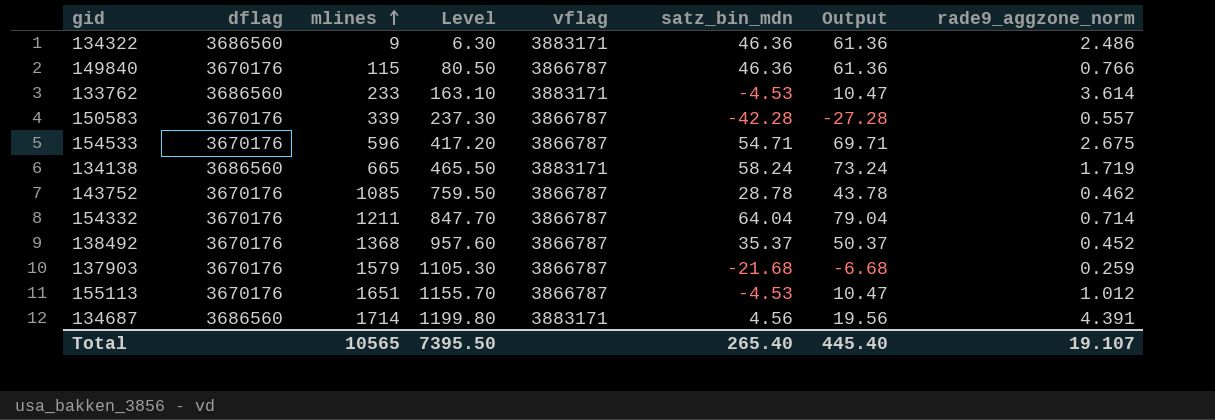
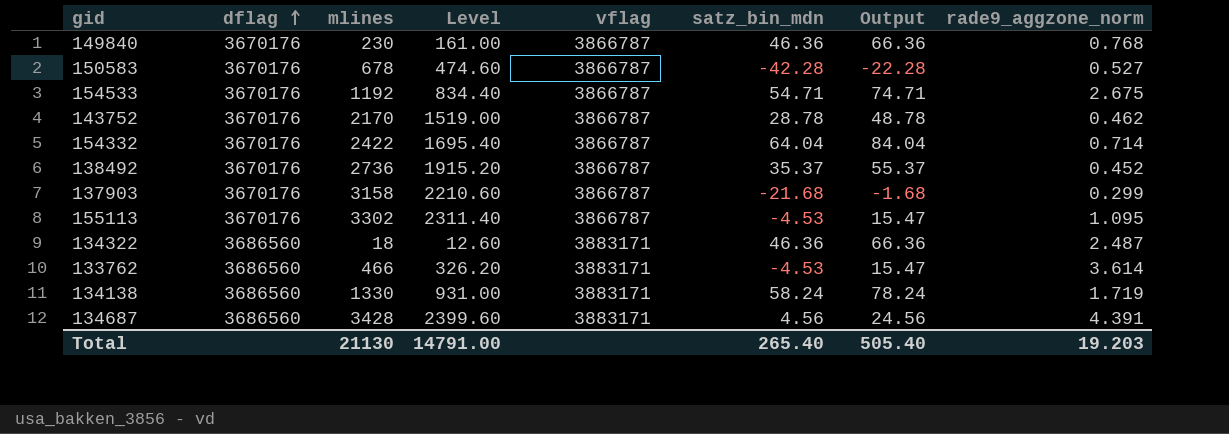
row order: mlines ascending -> dflag ascending
column Output | formula: [satz_bin_mdn] + 15 -> [satz_bin_mdn] + 20
149840 | mlines: 115 -> 230
149840 | Level: 80.50 -> 161.00
149840 | rade9_aggzone_norm: 0.766 -> 0.768
150583 | mlines: 339 -> 678
150583 | Level: 237.30 -> 474.60
150583 | rade9_aggzone_norm: 0.557 -> 0.527
154533 | mlines: 596 -> 1192
154533 | Level: 417.20 -> 834.40
143752 | mlines: 1085 -> 2170
143752 | Level: 759.50 -> 1519.00
154332 | mlines: 1211 -> 2422
154332 | Level: 847.70 -> 1695.40
138492 | mlines: 1368 -> 2736
138492 | Level: 957.60 -> 1915.20
137903 | mlines: 1579 -> 3158
137903 | Level: 1105.30 -> 2210.60
137903 | rade9_aggzone_norm: 0.259 -> 0.299
155113 | mlines: 1651 -> 3302
155113 | Level: 1155.70 -> 2311.40
155113 | rade9_aggzone_norm: 1.012 -> 1.095
134322 | mlines: 9 -> 18
134322 | Level: 6.30 -> 12.60
134322 | rade9_aggzone_norm: 2.486 -> 2.487
133762 | mlines: 233 -> 466
133762 | Level: 163.10 -> 326.20
134138 | mlines: 665 -> 1330
134138 | Level: 465.50 -> 931.00
134687 | mlines: 1714 -> 3428
134687 | Level: 1199.80 -> 2399.60
Total | mlines: 10565 -> 21130
Total | Level: 7395.50 -> 14791.00
Total | Output: 445.40 -> 505.40
Total | rade9_aggzone_norm: 19.107 -> 19.203

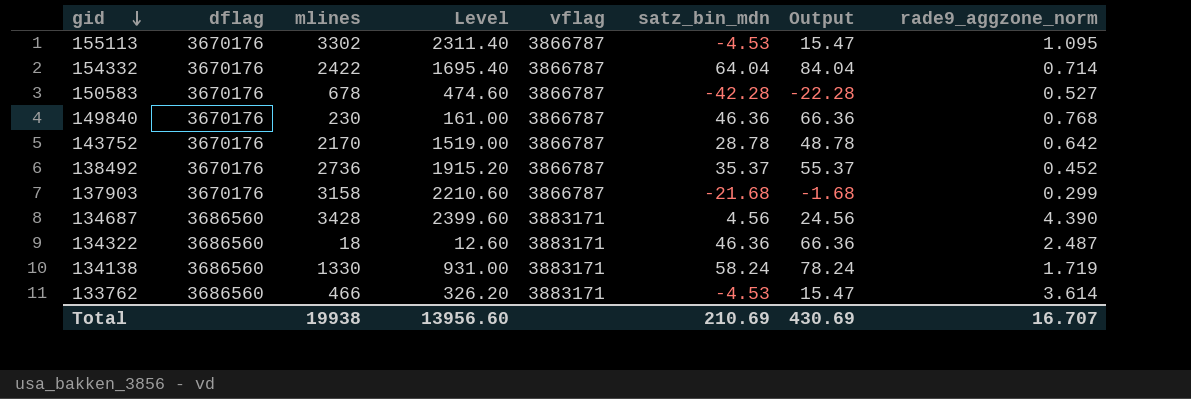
row order: dflag ascending -> gid descending
row 154533: 3670176 | 1192 | 834.40 | 3866787 | 54.71 | 74.71 | 2.675 -> none
143752 | rade9_aggzone_norm: 0.462 -> 0.642
134687 | rade9_aggzone_norm: 4.391 -> 4.390
Total | mlines: 21130 -> 19938
Total | Level: 14791.00 -> 13956.60
Total | satz_bin_mdn: 265.40 -> 210.69
Total | Output: 505.40 -> 430.69
Total | rade9_aggzone_norm: 19.203 -> 16.707

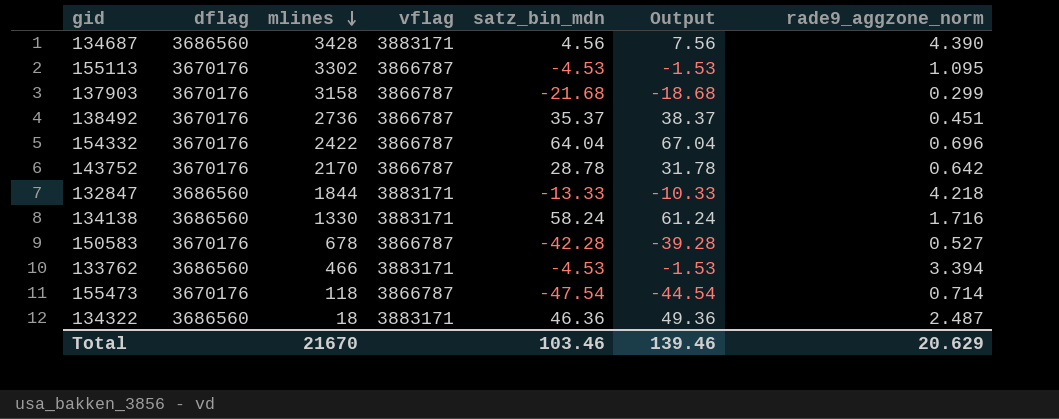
row order: gid descending -> mlines descending
column Level | formula: [mlines] * 0.7 -> none
column Output | formula: [satz_bin_mdn] + 20 -> [satz_bin_mdn] + 3
row 149840: 3670176 | 230 | 161.00 | 3866787 | 46.36 | 66.36 | 0.768 -> none
138492 | rade9_aggzone_norm: 0.452 -> 0.451
154332 | rade9_aggzone_norm: 0.714 -> 0.696
row 132847: none -> 3686560 | 1844 | 3883171 | -13.33 | -10.33 | 4.218
134138 | rade9_aggzone_norm: 1.719 -> 1.716
133762 | rade9_aggzone_norm: 3.614 -> 3.394
row 155473: none -> 3670176 | 118 | 3866787 | -47.54 | -44.54 | 0.714
Total | mlines: 19938 -> 21670
Total | satz_bin_mdn: 210.69 -> 103.46
Total | Output: 430.69 -> 139.46
Total | rade9_aggzone_norm: 16.707 -> 20.629

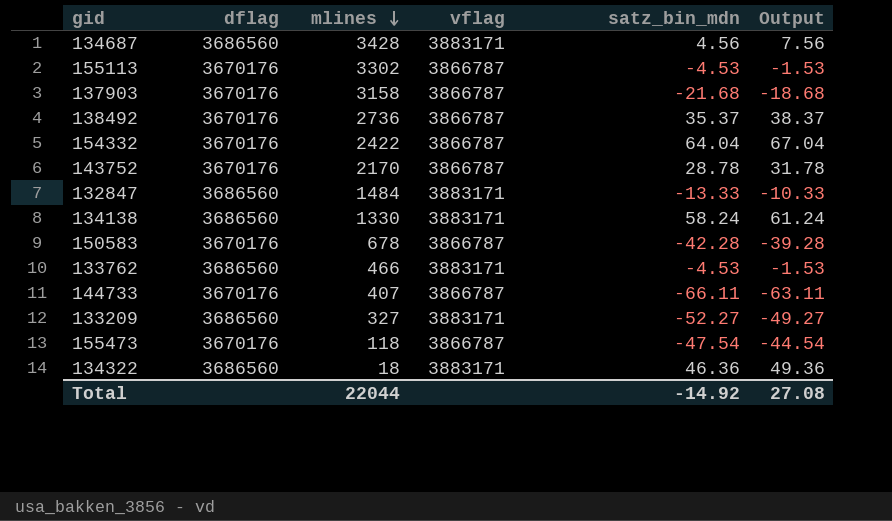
column rade9_aggzone_norm | position: 7 -> none
132847 | mlines: 1844 -> 1484
row 144733: none -> 3670176 | 407 | 3866787 | -66.11 | -63.11
row 133209: none -> 3686560 | 327 | 3883171 | -52.27 | -49.27
Total | mlines: 21670 -> 22044
Total | satz_bin_mdn: 103.46 -> -14.92
Total | Output: 139.46 -> 27.08

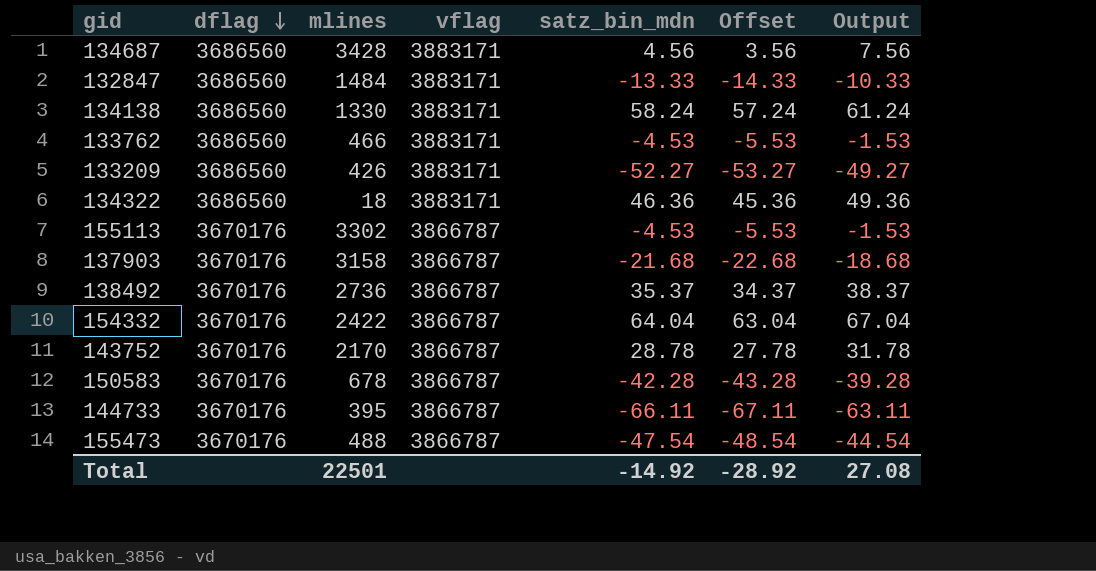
row order: mlines descending -> dflag descending
column Offset | formula: none -> [satz_bin_mdn] - 1
133209 | mlines: 327 -> 426
144733 | mlines: 407 -> 395
155473 | mlines: 118 -> 488
Total | mlines: 22044 -> 22501

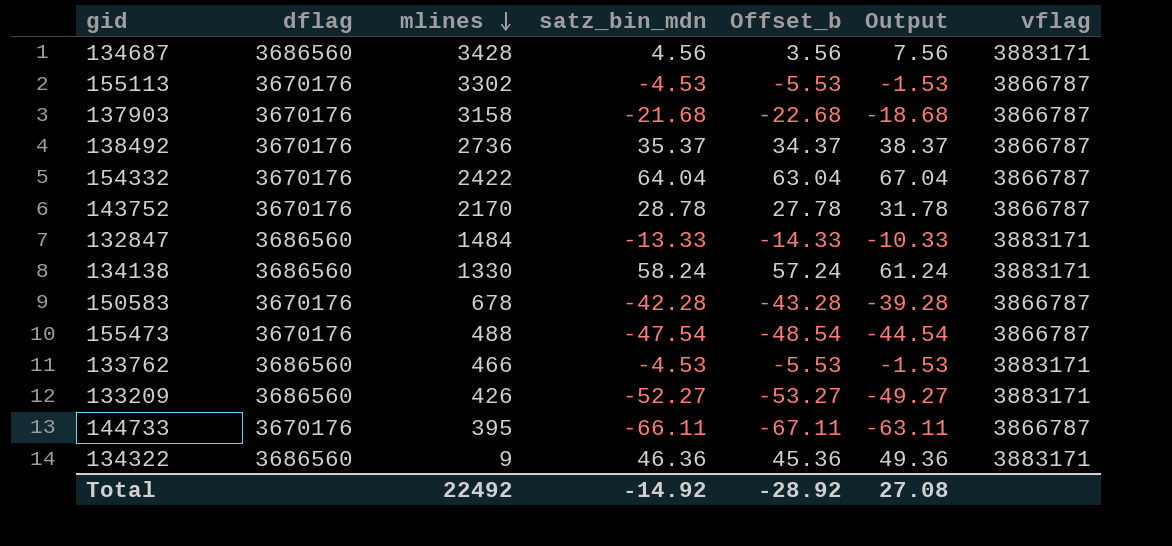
row order: dflag descending -> mlines descending
column name: Offset -> Offset_b
column vflag | position: 4 -> 7
134322 | mlines: 18 -> 9
Total | mlines: 22501 -> 22492

